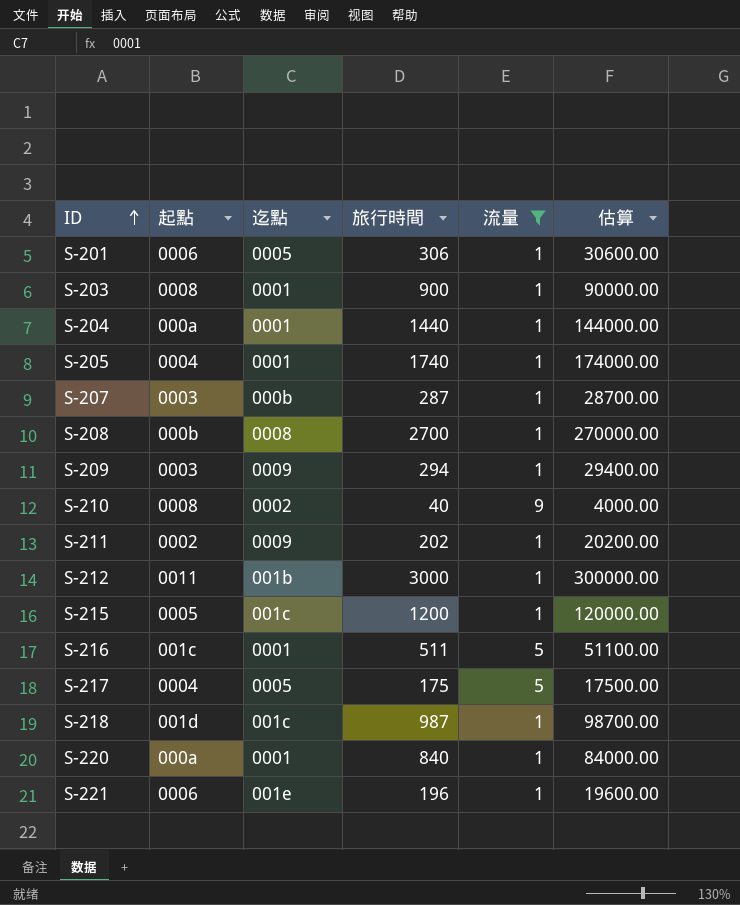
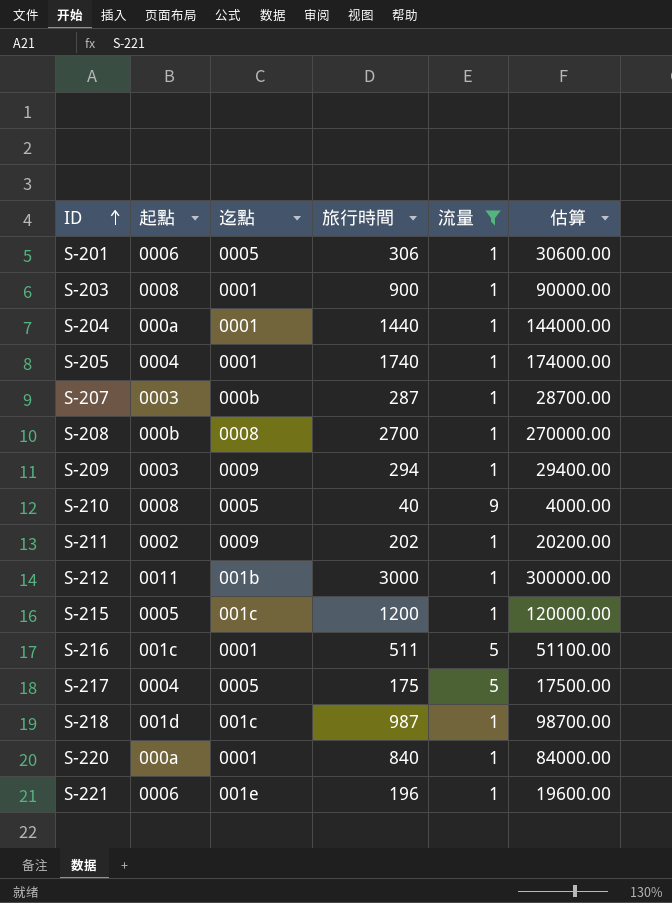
S-210 | 迄點: 0002 -> 0005

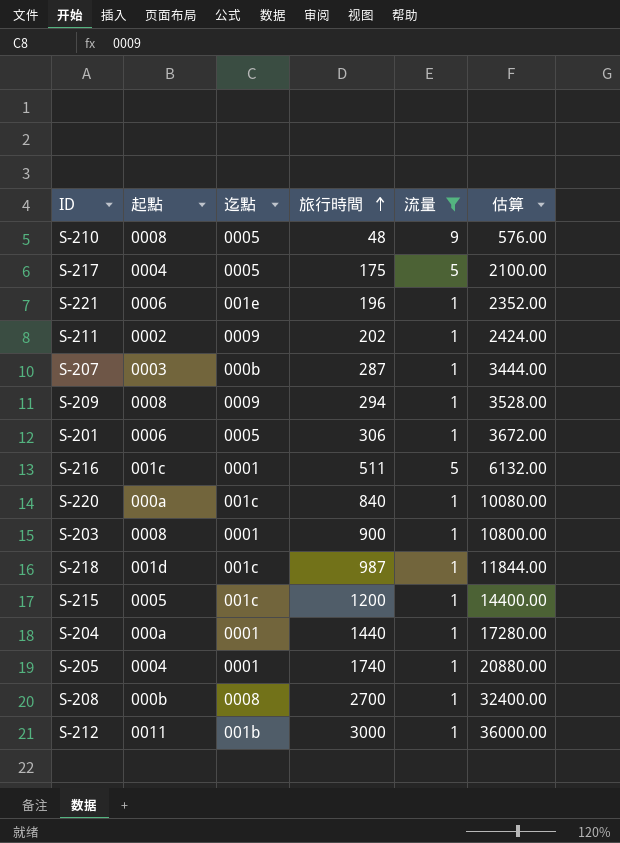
row order: ID ascending -> 旅行時間 ascending
column 估算 | formula: [旅行時間] * 100 -> [旅行時間] * 12
S-210 | 旅行時間: 40 -> 48
S-209 | 起點: 0003 -> 0008
S-220 | 迄點: 0001 -> 001c

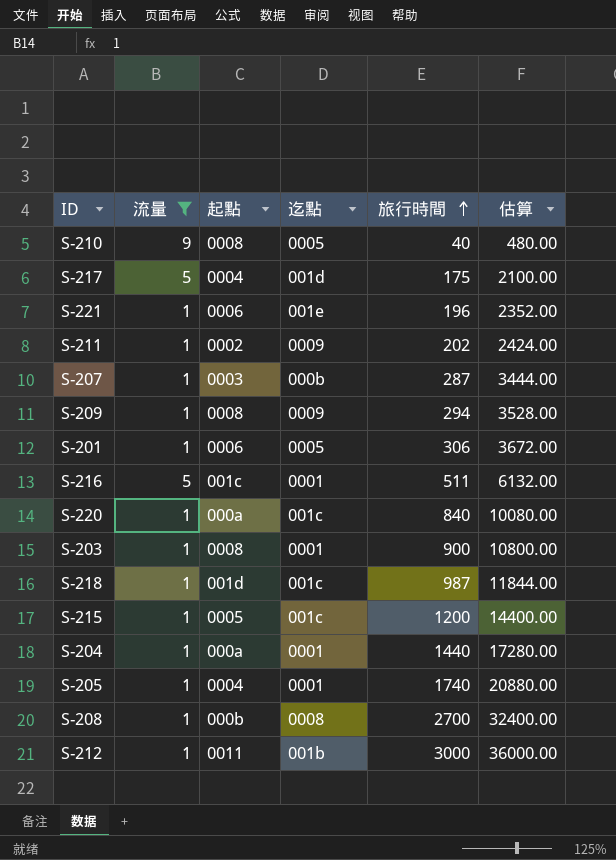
column 流量 | position: 5 -> 2
S-210 | 旅行時間: 48 -> 40
S-210 | 估算: 576.00 -> 480.00
S-217 | 迄點: 0005 -> 001d

